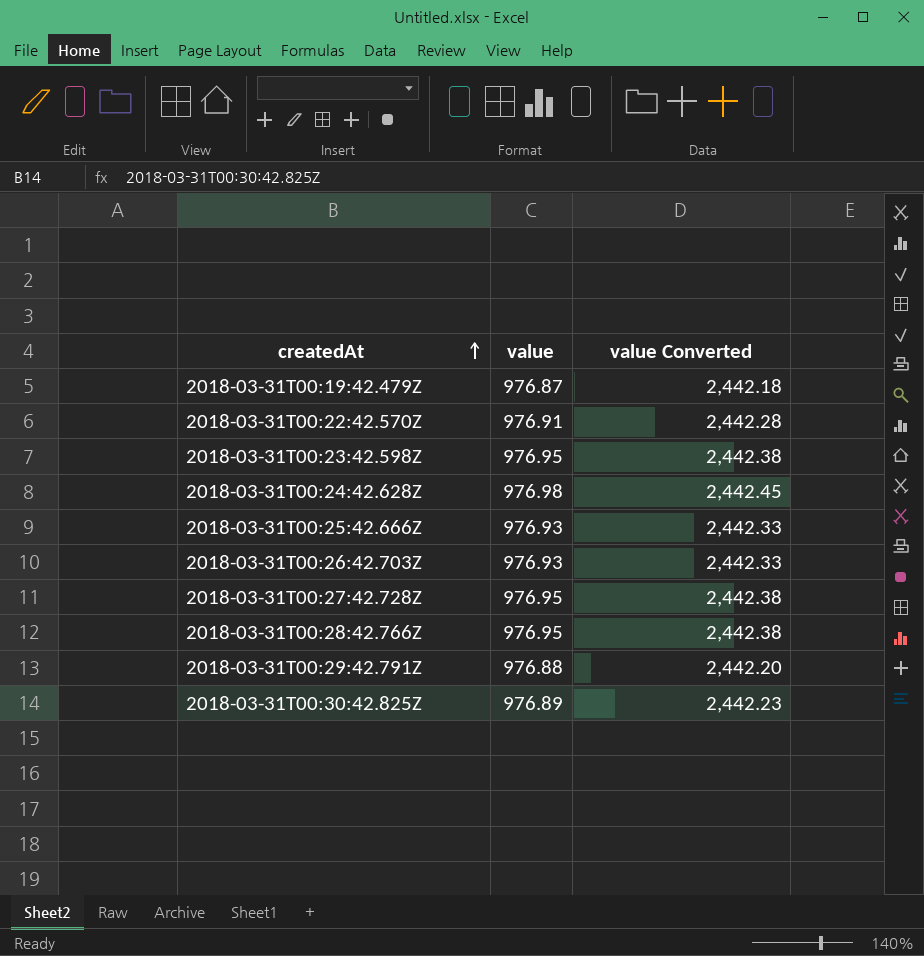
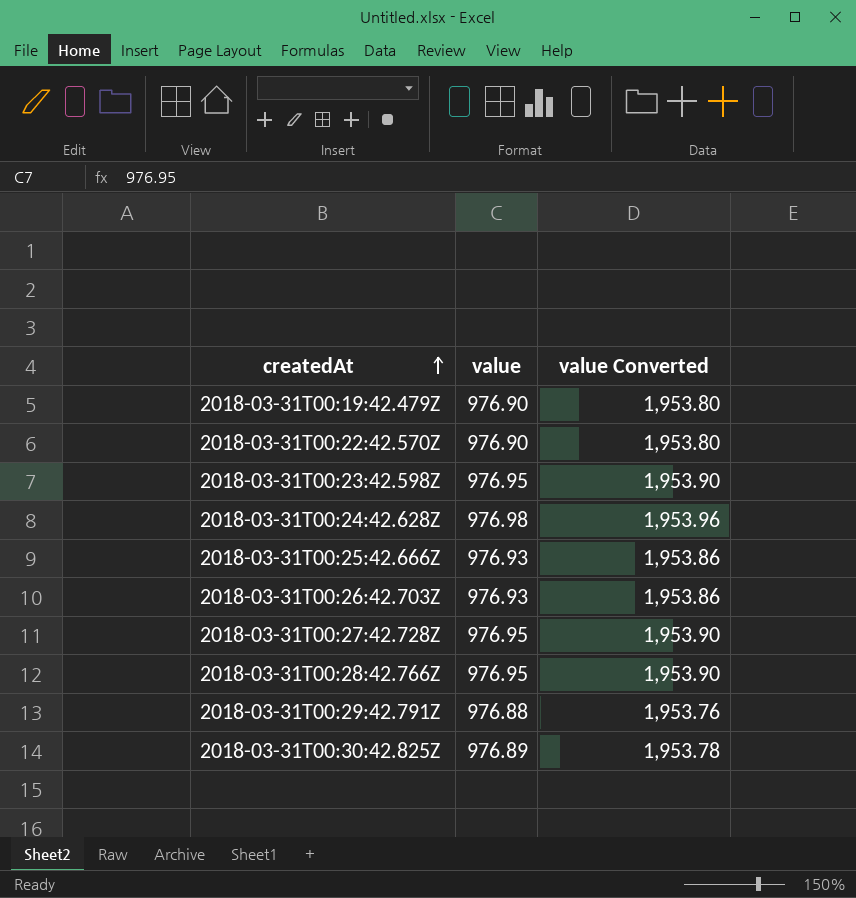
column value Converted | formula: [value] * 2.5 -> [value] * 2
2018-03-31T00:19:42.479Z | value: 976.87 -> 976.90
2018-03-31T00:22:42.570Z | value: 976.91 -> 976.90

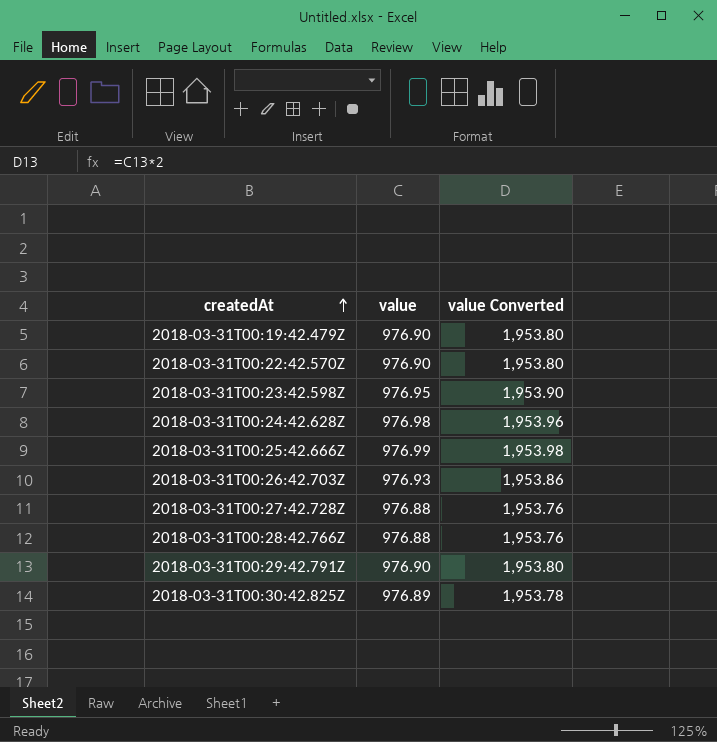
2018-03-31T00:25:42.666Z | value: 976.93 -> 976.99
2018-03-31T00:25:42.666Z | value Converted: 1,953.86 -> 1,953.98
2018-03-31T00:27:42.728Z | value: 976.95 -> 976.88
2018-03-31T00:27:42.728Z | value Converted: 1,953.90 -> 1,953.76
2018-03-31T00:28:42.766Z | value: 976.95 -> 976.88
2018-03-31T00:28:42.766Z | value Converted: 1,953.90 -> 1,953.76
2018-03-31T00:29:42.791Z | value: 976.88 -> 976.90
2018-03-31T00:29:42.791Z | value Converted: 1,953.76 -> 1,953.80

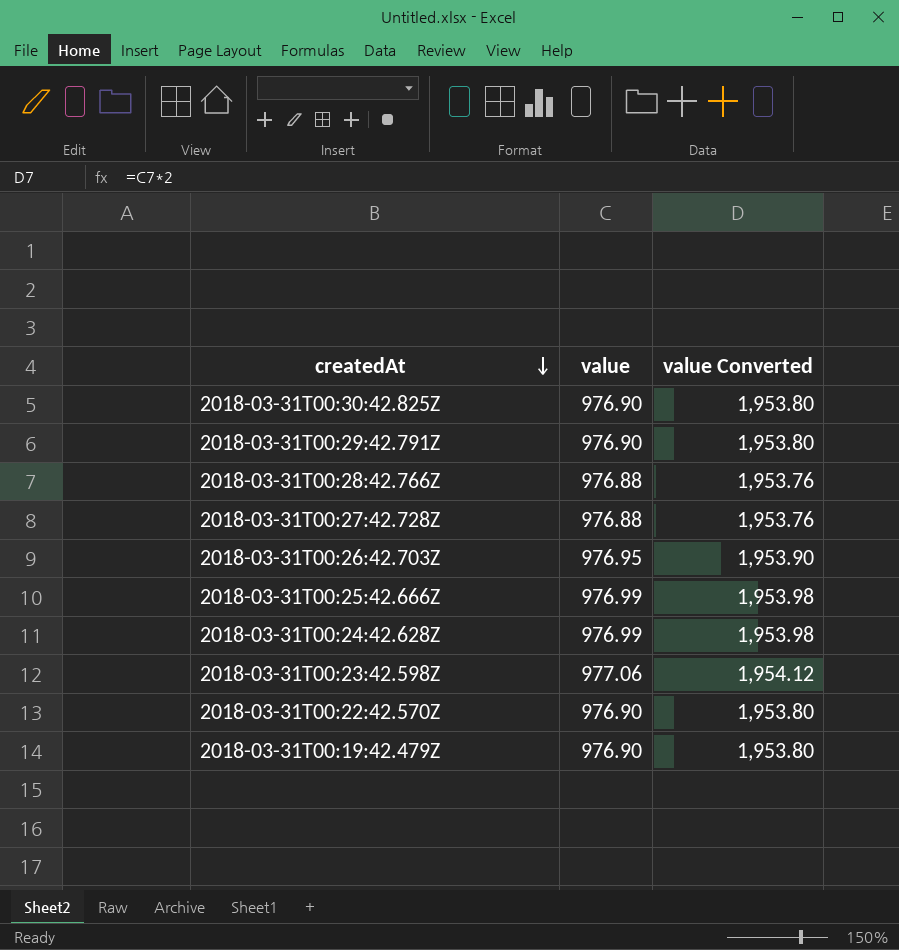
row order: createdAt ascending -> createdAt descending
2018-03-31T00:30:42.825Z | value: 976.89 -> 976.90
2018-03-31T00:30:42.825Z | value Converted: 1,953.78 -> 1,953.80
2018-03-31T00:26:42.703Z | value: 976.93 -> 976.95
2018-03-31T00:26:42.703Z | value Converted: 1,953.86 -> 1,953.90
2018-03-31T00:24:42.628Z | value: 976.98 -> 976.99
2018-03-31T00:24:42.628Z | value Converted: 1,953.96 -> 1,953.98
2018-03-31T00:23:42.598Z | value: 976.95 -> 977.06
2018-03-31T00:23:42.598Z | value Converted: 1,953.90 -> 1,954.12

